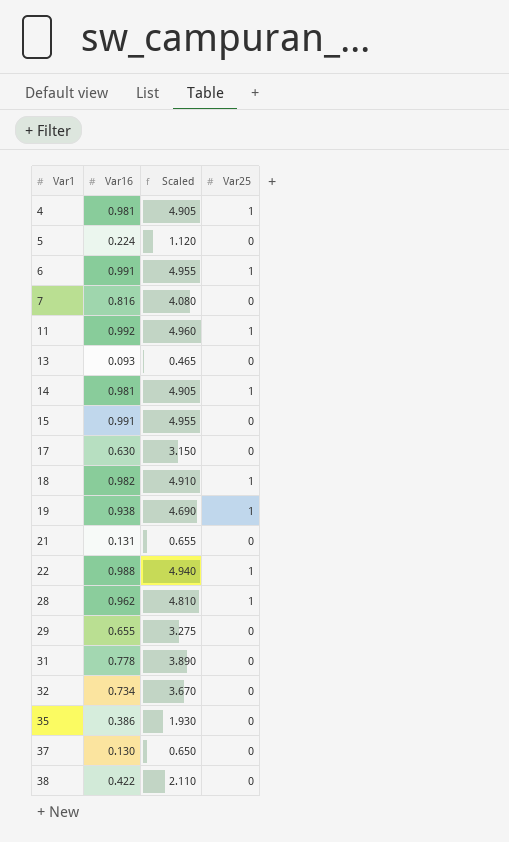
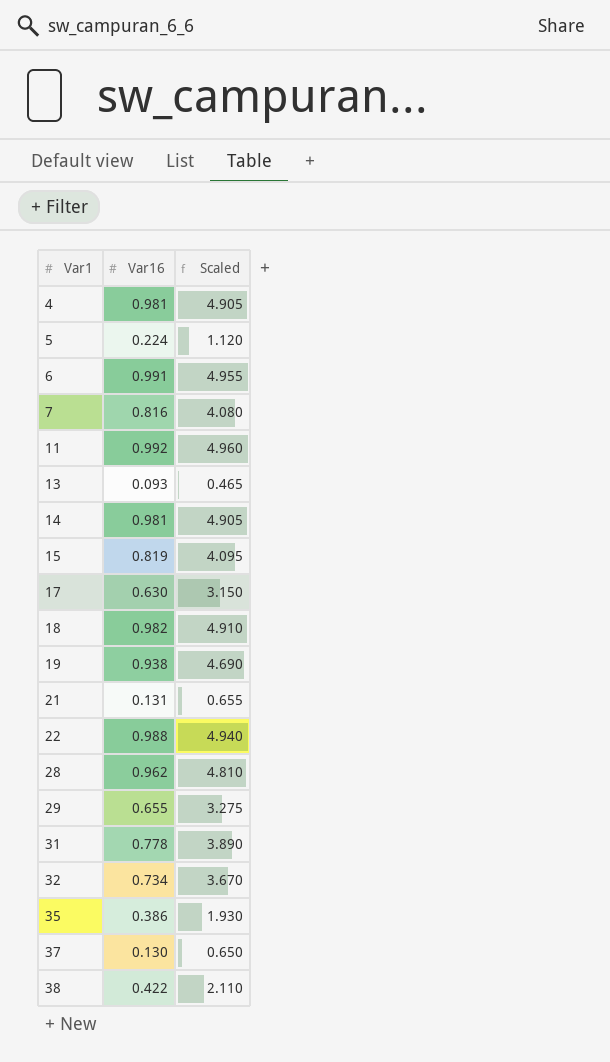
column Var25 | position: 4 -> none
15 | Var16: 0.991 -> 0.819
15 | Scaled: 4.955 -> 4.095

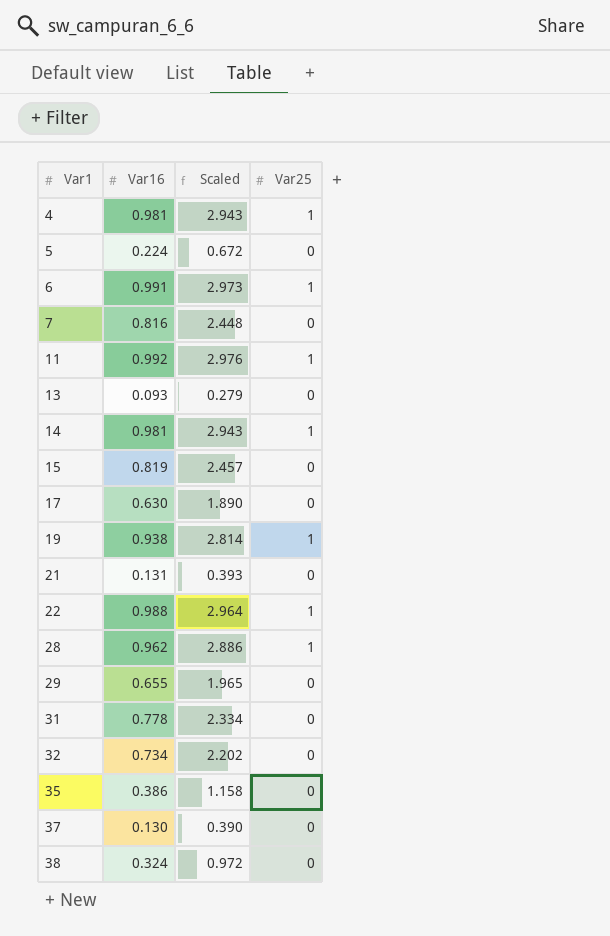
column Scaled | formula: [Var16] * 5 -> [Var16] * 3
column Var25 | position: none -> 4
row 18: 0.982 | 4.910 -> none
38 | Var16: 0.422 -> 0.324

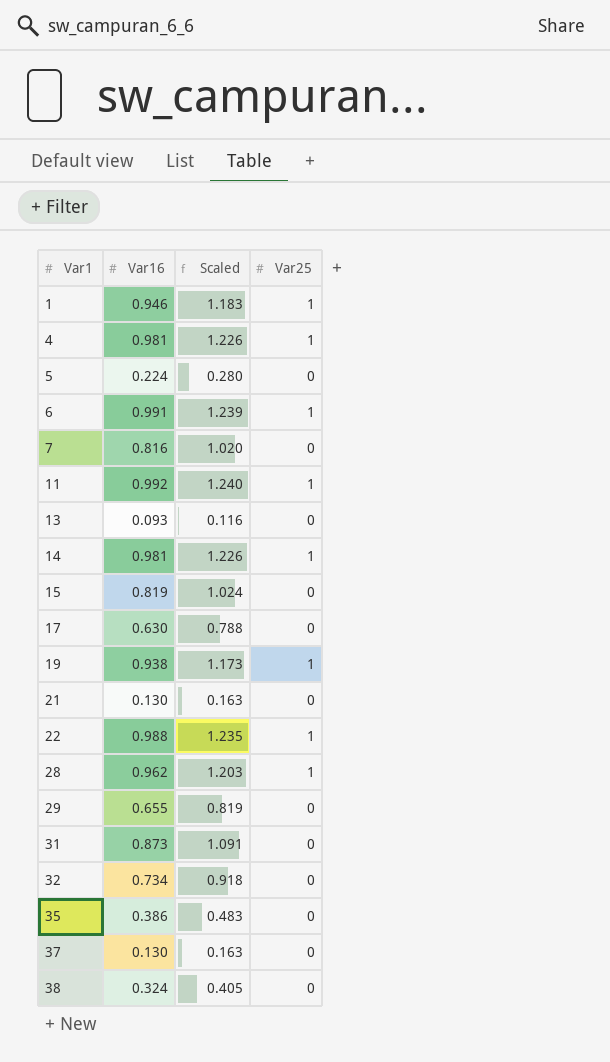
column Scaled | formula: [Var16] * 3 -> [Var16] * 1.25
row 1: none -> 0.946 | 1.183 | 1
21 | Var16: 0.131 -> 0.130
31 | Var16: 0.778 -> 0.873

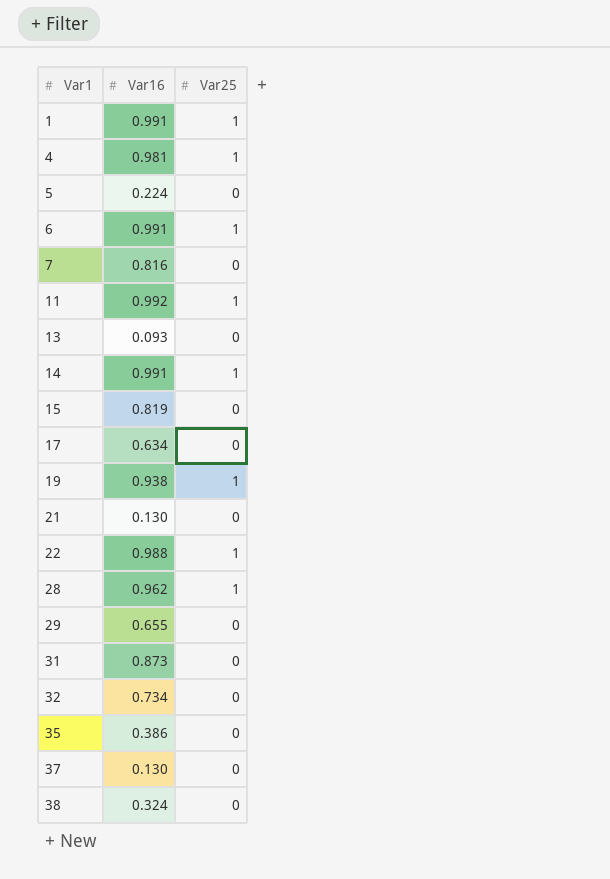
column Scaled | formula: [Var16] * 1.25 -> none
1 | Var16: 0.946 -> 0.991
14 | Var16: 0.981 -> 0.991
17 | Var16: 0.630 -> 0.634

